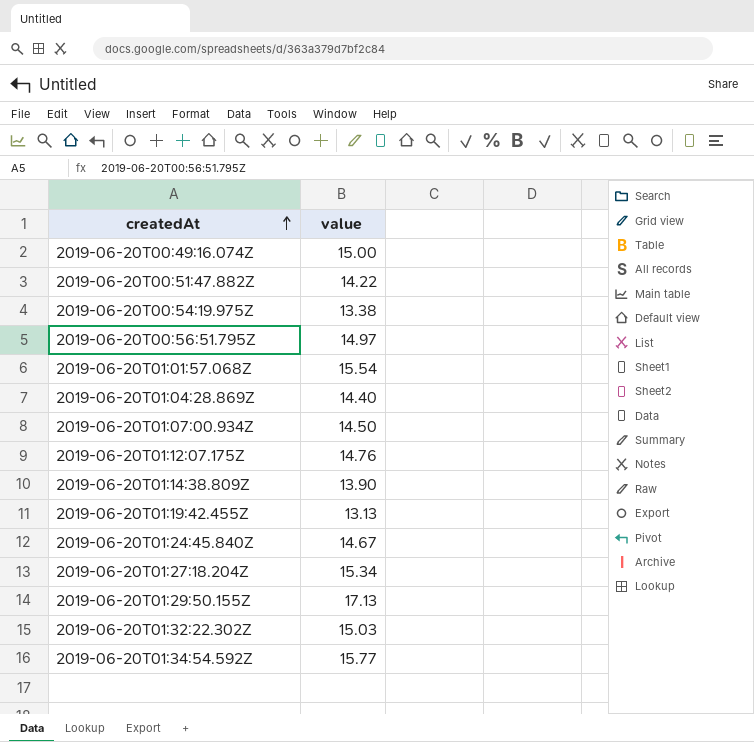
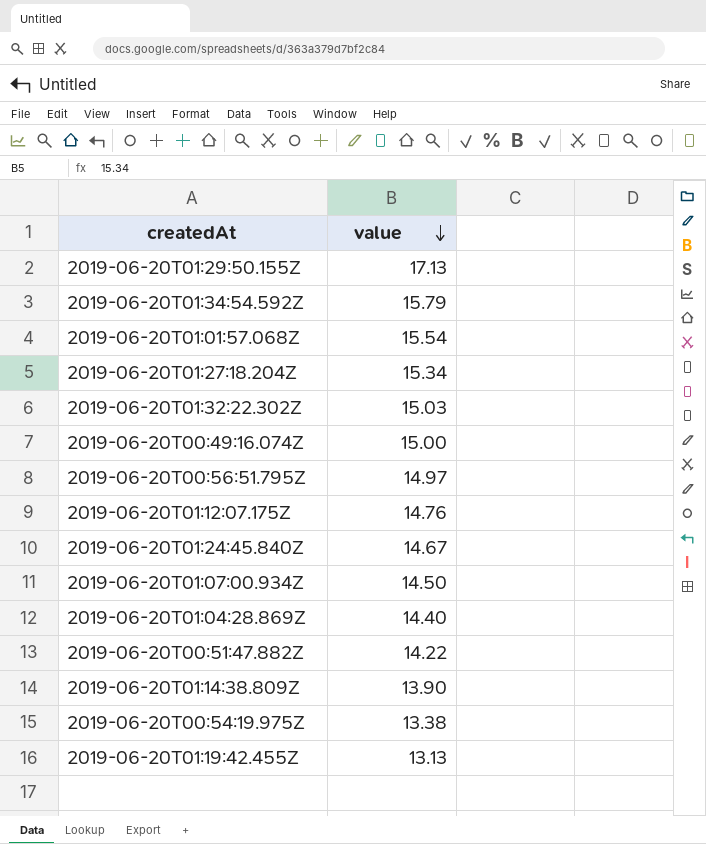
row order: createdAt ascending -> value descending
2019-06-20T01:34:54.592Z | value: 15.77 -> 15.79

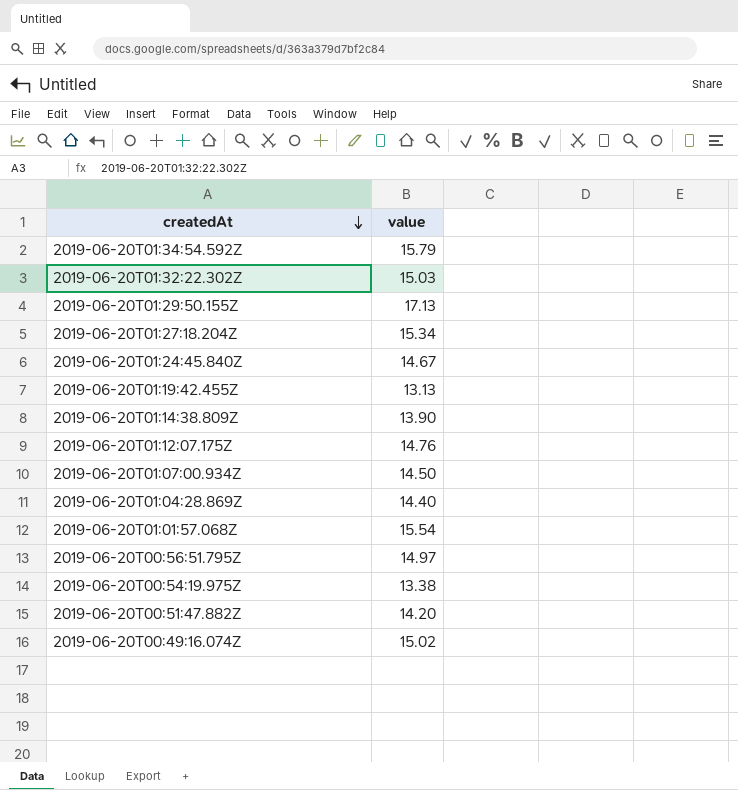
row order: value descending -> createdAt descending
2019-06-20T00:51:47.882Z | value: 14.22 -> 14.20
2019-06-20T00:49:16.074Z | value: 15.00 -> 15.02

